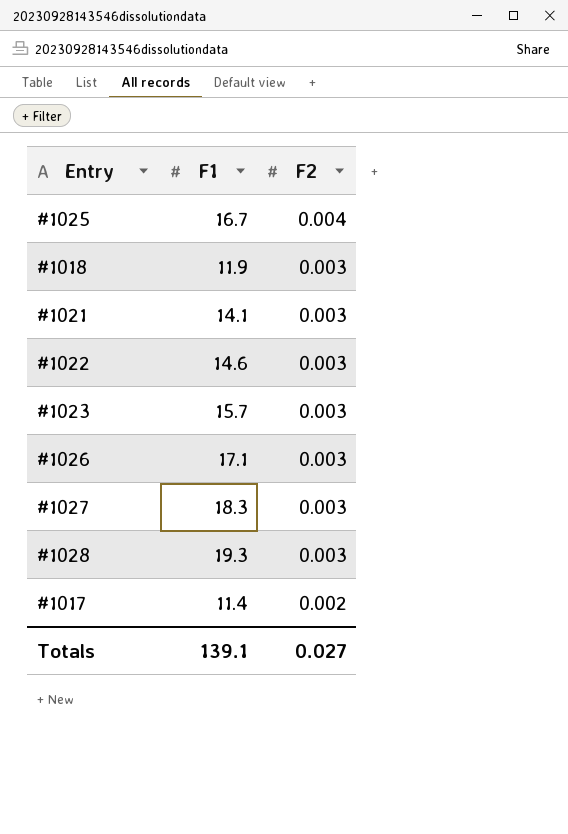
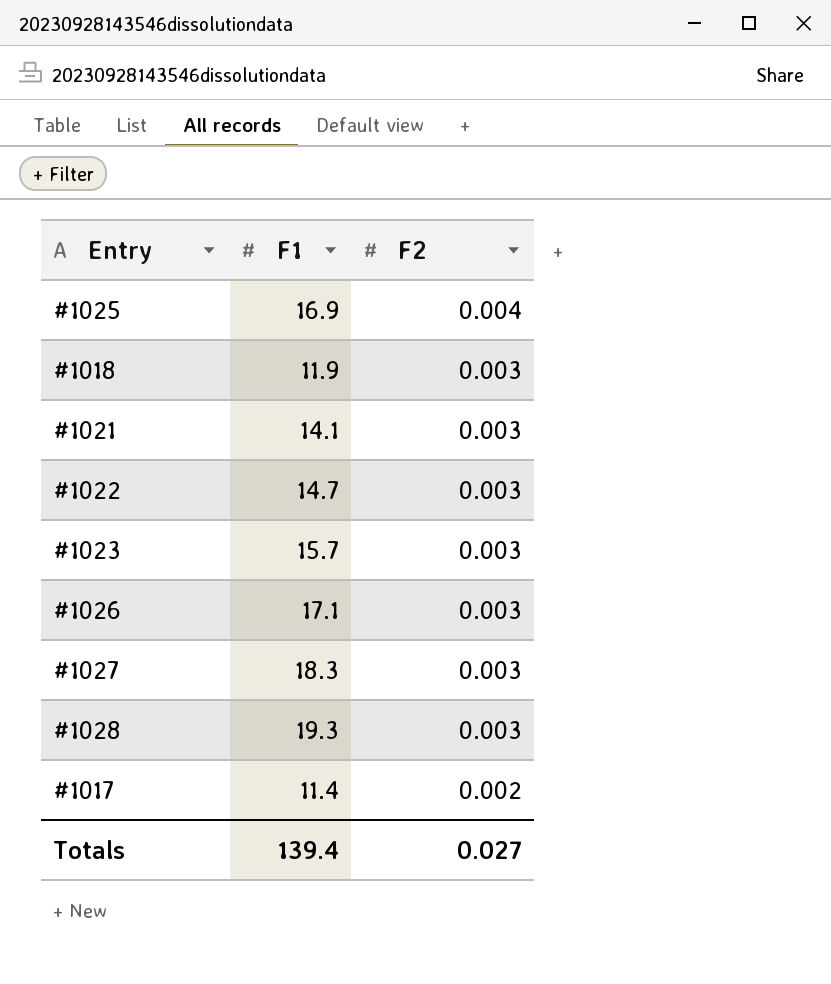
#1025 | F1: 16.7 -> 16.9
#1022 | F1: 14.6 -> 14.7
Totals | F1: 139.1 -> 139.4

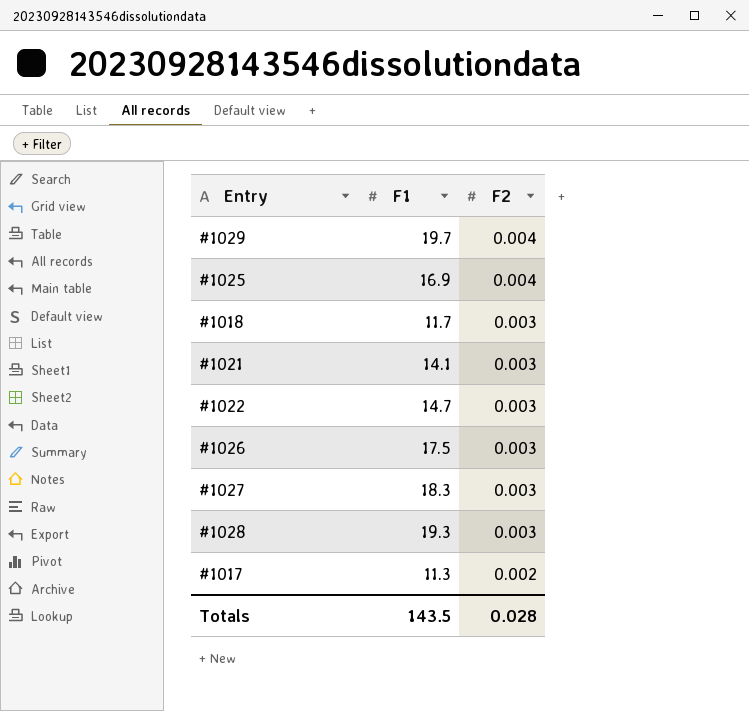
row #1023: 15.7 | 0.003 -> none
row #1029: none -> 19.7 | 0.004
#1018 | F1: 11.9 -> 11.7
#1026 | F1: 17.1 -> 17.5
#1017 | F1: 11.4 -> 11.3
Totals | F1: 139.4 -> 143.5
Totals | F2: 0.027 -> 0.028

